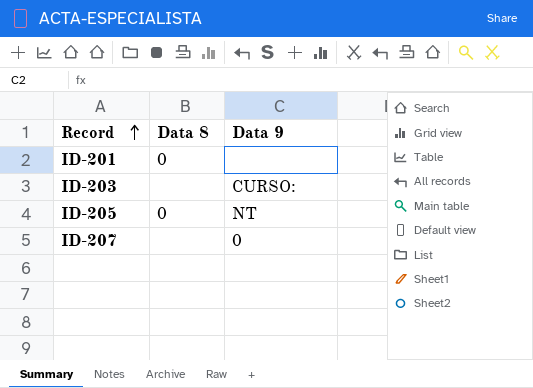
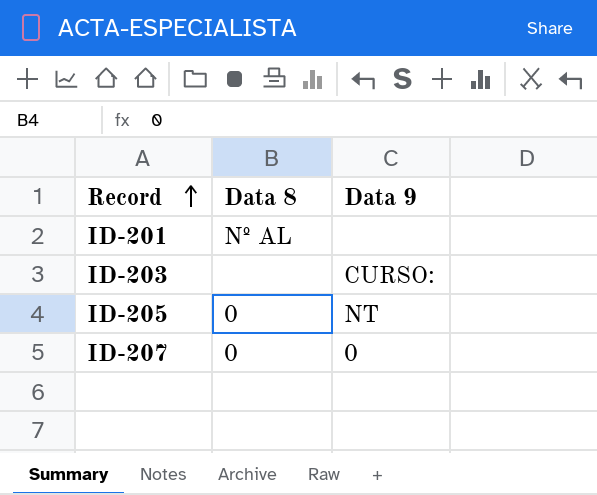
ID-201 | Data 8: 0 -> Nº AL
ID-207 | Data 8: none -> 0

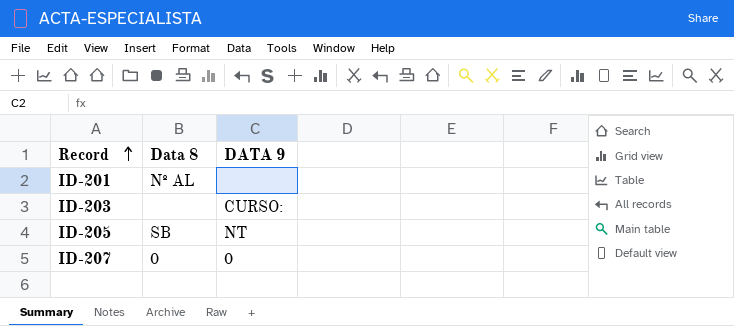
column name: Data 9 -> DATA 9
ID-205 | Data 8: 0 -> SB

